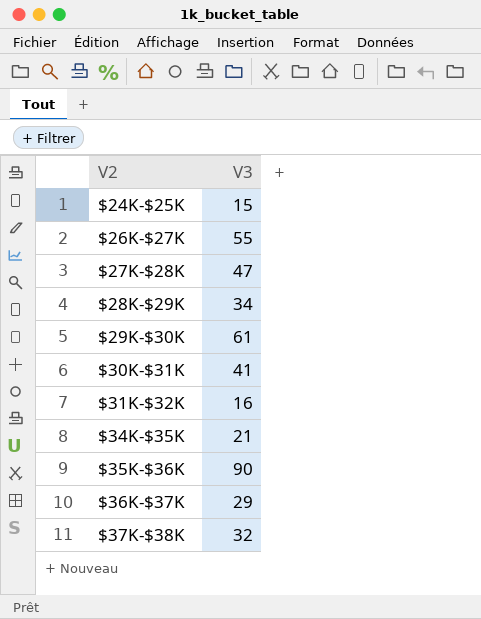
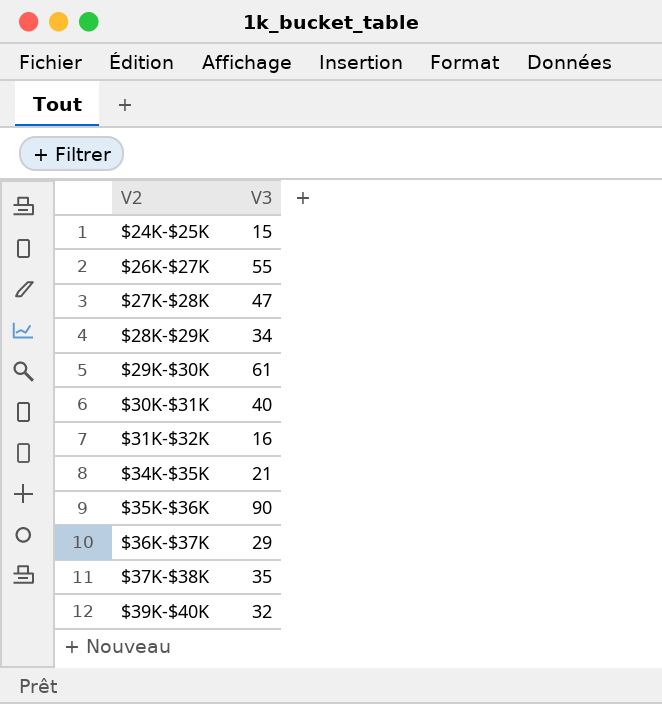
$30K-$31K | V3: 41 -> 40
$37K-$38K | V3: 32 -> 35
row $39K-$40K: none -> 32

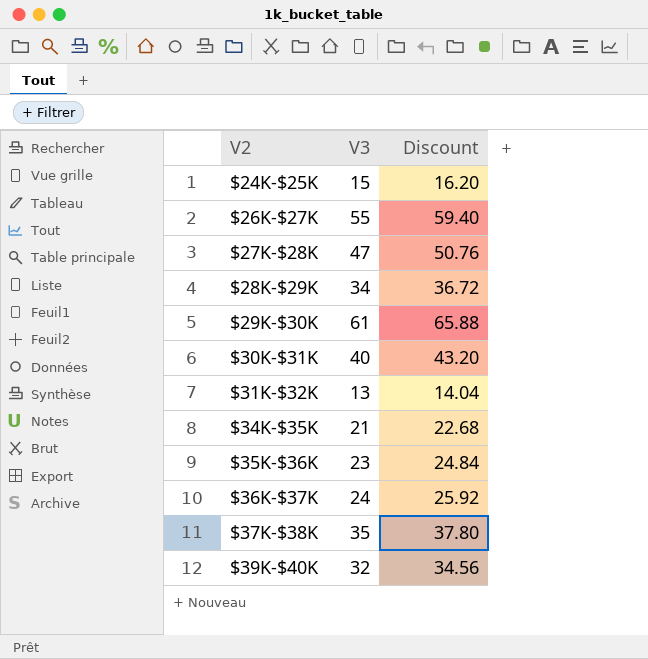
column Discount | formula: none -> [V3] * 1.08
$31K-$32K | V3: 16 -> 13
$35K-$36K | V3: 90 -> 23
$36K-$37K | V3: 29 -> 24

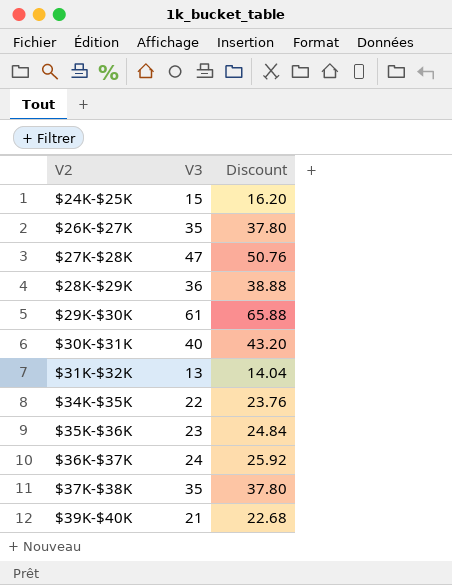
$26K-$27K | V3: 55 -> 35
$26K-$27K | Discount: 59.40 -> 37.80
$28K-$29K | V3: 34 -> 36
$28K-$29K | Discount: 36.72 -> 38.88
$34K-$35K | V3: 21 -> 22
$34K-$35K | Discount: 22.68 -> 23.76
$39K-$40K | V3: 32 -> 21
$39K-$40K | Discount: 34.56 -> 22.68

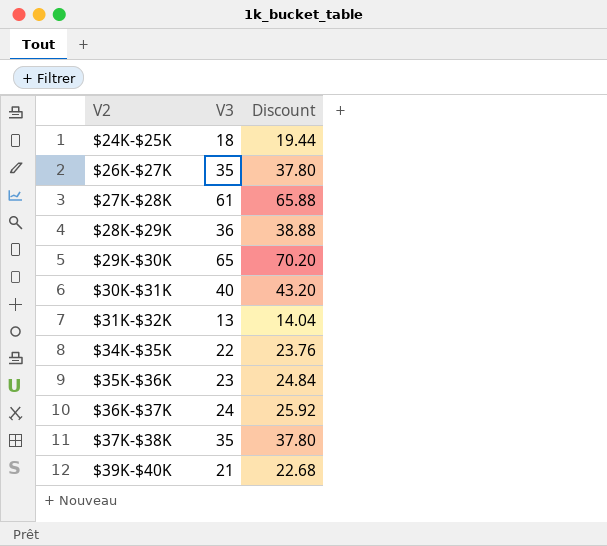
$24K-$25K | V3: 15 -> 18
$24K-$25K | Discount: 16.20 -> 19.44
$27K-$28K | V3: 47 -> 61
$27K-$28K | Discount: 50.76 -> 65.88
$29K-$30K | V3: 61 -> 65
$29K-$30K | Discount: 65.88 -> 70.20

